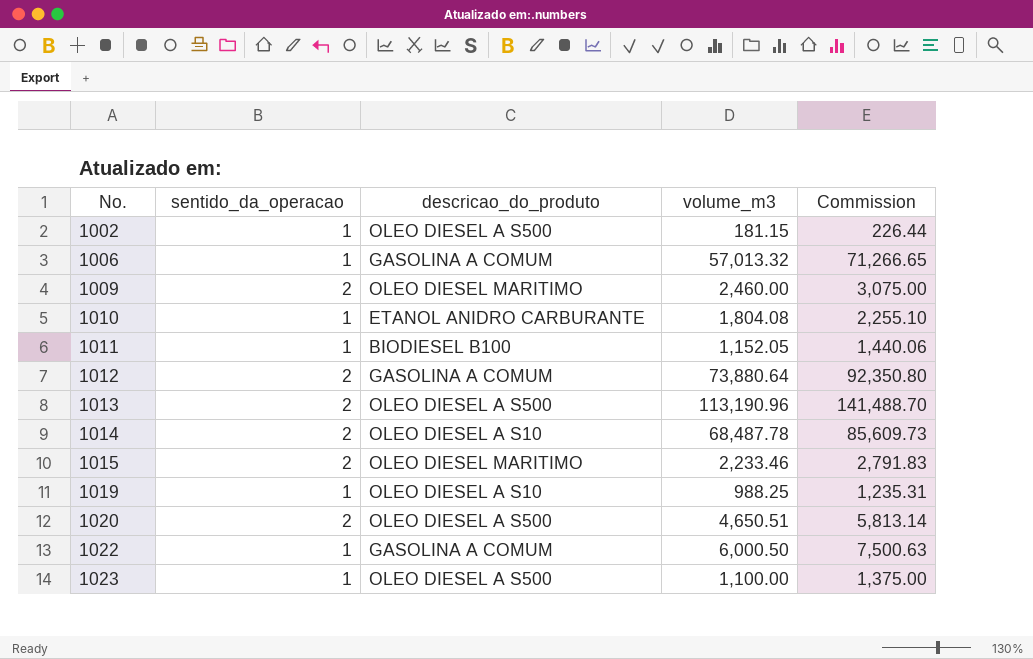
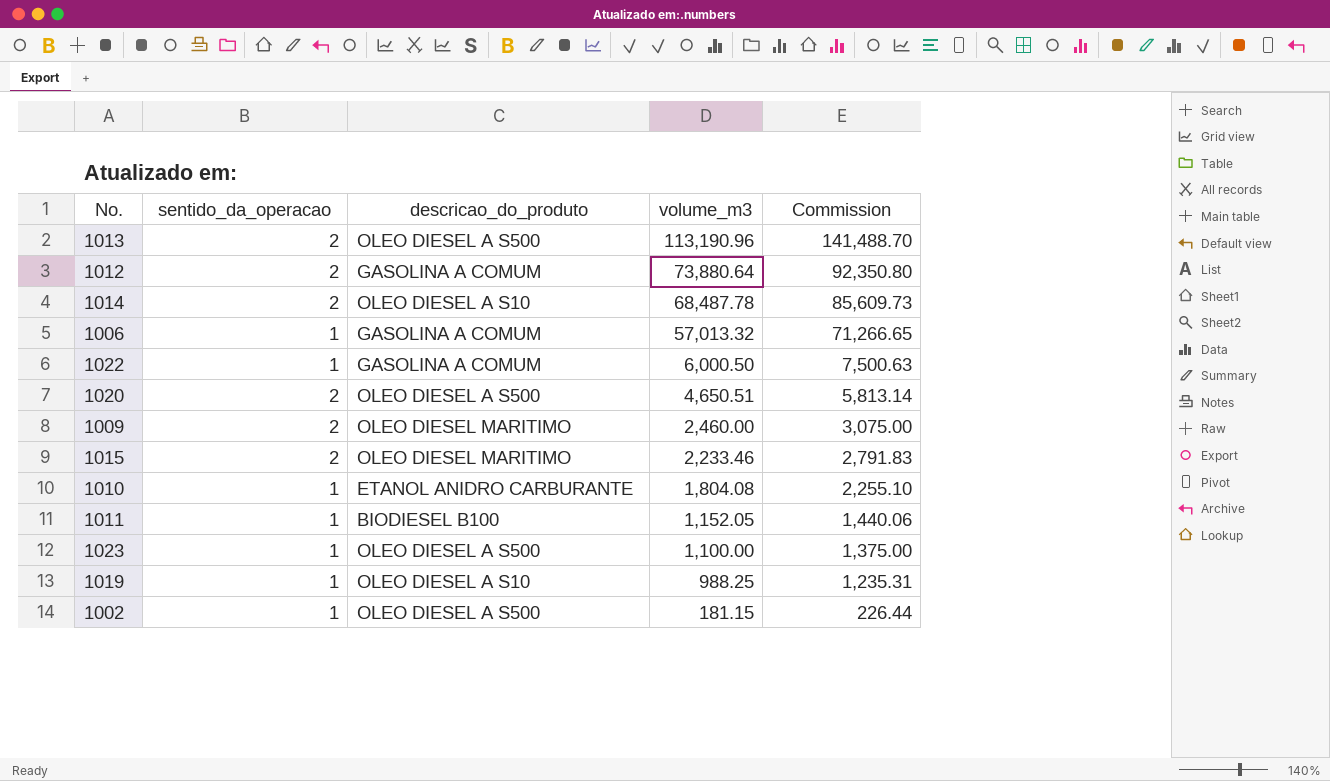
row order: No. ascending -> volume_m3 descending

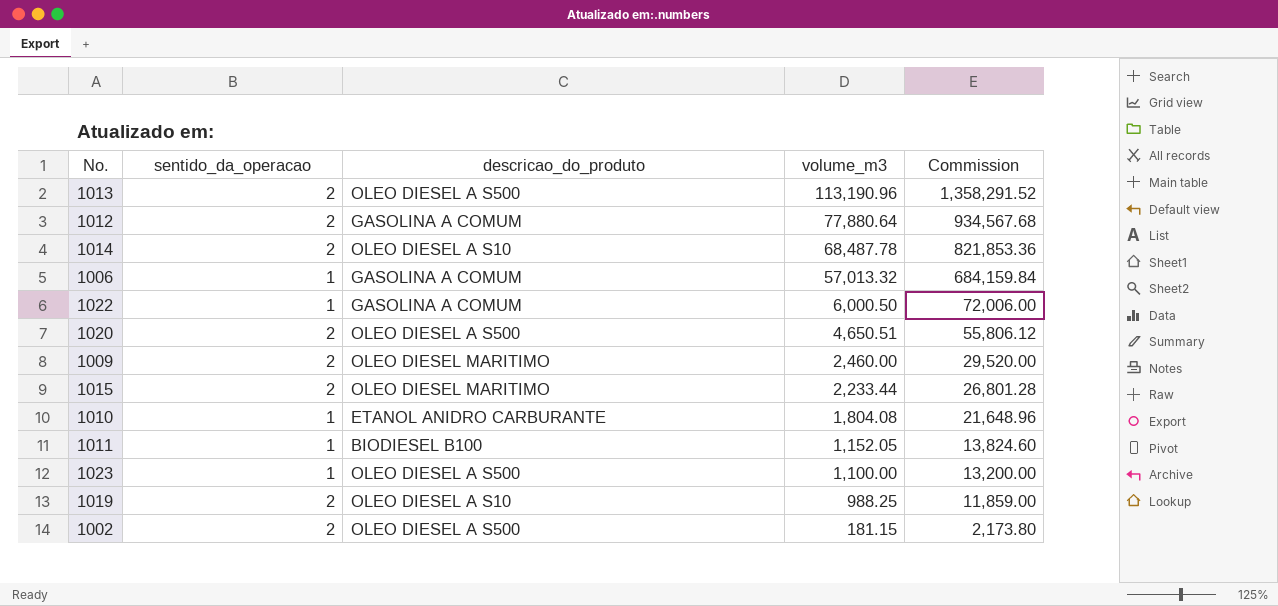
column Commission | formula: [volume_m3] * 1.25 -> [volume_m3] * 12
1012 | volume_m3: 73,880.64 -> 77,880.64
1015 | volume_m3: 2,233.46 -> 2,233.44
1019 | sentido_da_operacao: 1 -> 2
1002 | sentido_da_operacao: 1 -> 2

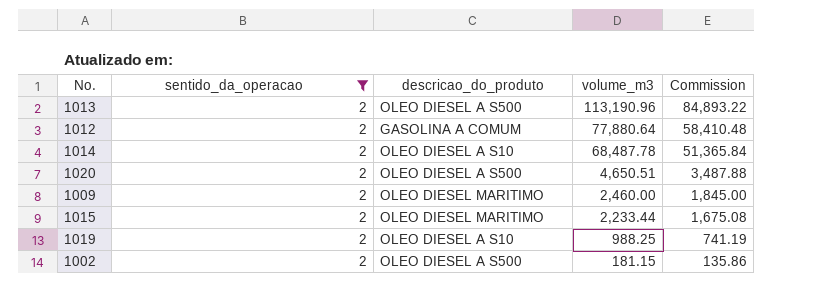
filter: none -> sentido_da_operacao = 2
column Commission | formula: [volume_m3] * 12 -> [volume_m3] * 0.75

